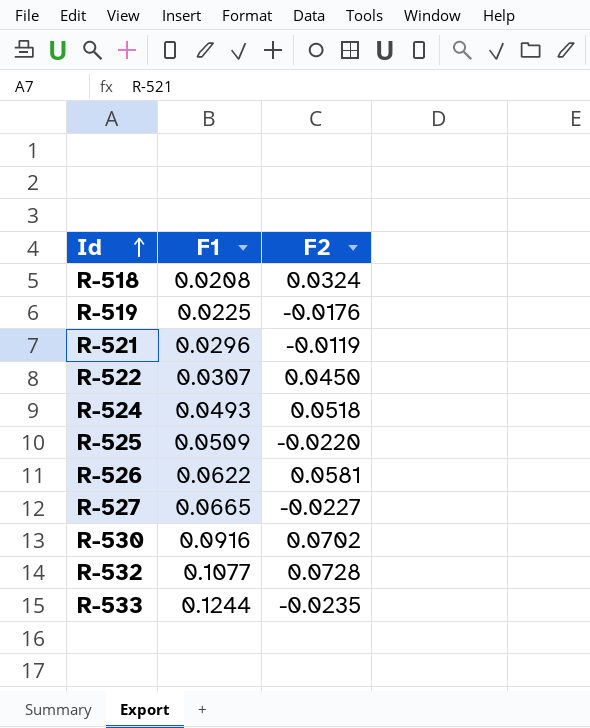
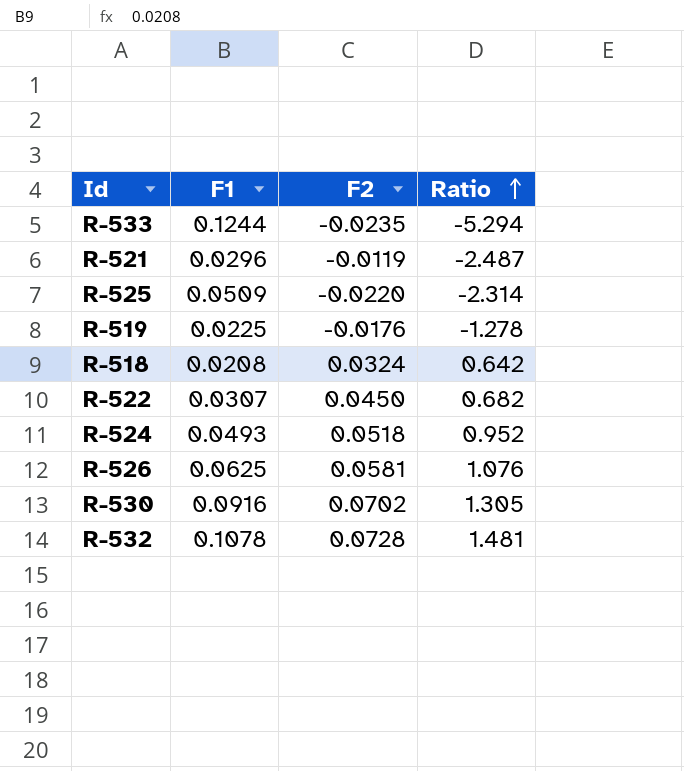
row order: Id ascending -> Ratio ascending
column Ratio | formula: none -> [F1] / [F2]
row R-527: 0.0665 | -0.0227 -> none
R-526 | F1: 0.0622 -> 0.0625
R-532 | F1: 0.1077 -> 0.1078

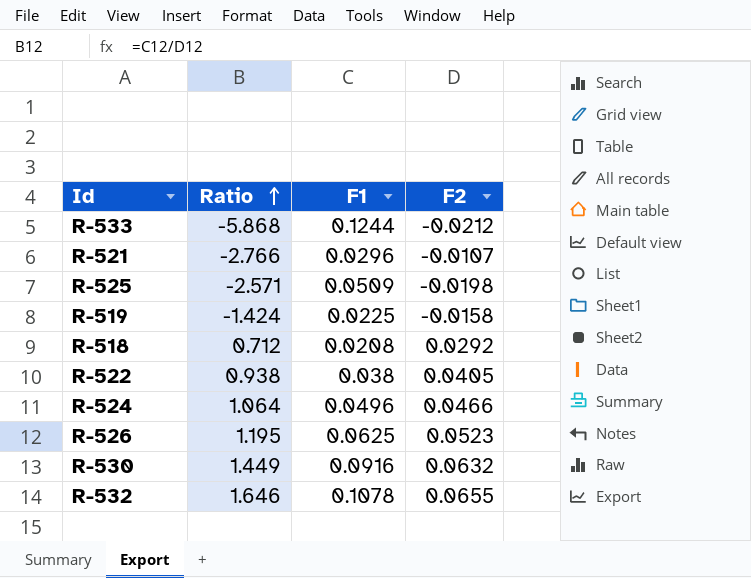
column Ratio | position: 4 -> 2
R-533 | Ratio: -5.294 -> -5.868
R-533 | F2: -0.0235 -> -0.0212
R-521 | Ratio: -2.487 -> -2.766
R-521 | F2: -0.0119 -> -0.0107
R-525 | Ratio: -2.314 -> -2.571
R-525 | F2: -0.0220 -> -0.0198
R-519 | Ratio: -1.278 -> -1.424
R-519 | F2: -0.0176 -> -0.0158
R-518 | Ratio: 0.642 -> 0.712
R-518 | F2: 0.0324 -> 0.0292
R-522 | Ratio: 0.682 -> 0.938
R-522 | F1: 0.0307 -> 0.038
R-522 | F2: 0.0450 -> 0.0405
R-524 | Ratio: 0.952 -> 1.064
R-524 | F1: 0.0493 -> 0.0496
R-524 | F2: 0.0518 -> 0.0466
R-526 | Ratio: 1.076 -> 1.195
R-526 | F2: 0.0581 -> 0.0523
R-530 | Ratio: 1.305 -> 1.449
R-530 | F2: 0.0702 -> 0.0632
R-532 | Ratio: 1.481 -> 1.646
R-532 | F2: 0.0728 -> 0.0655

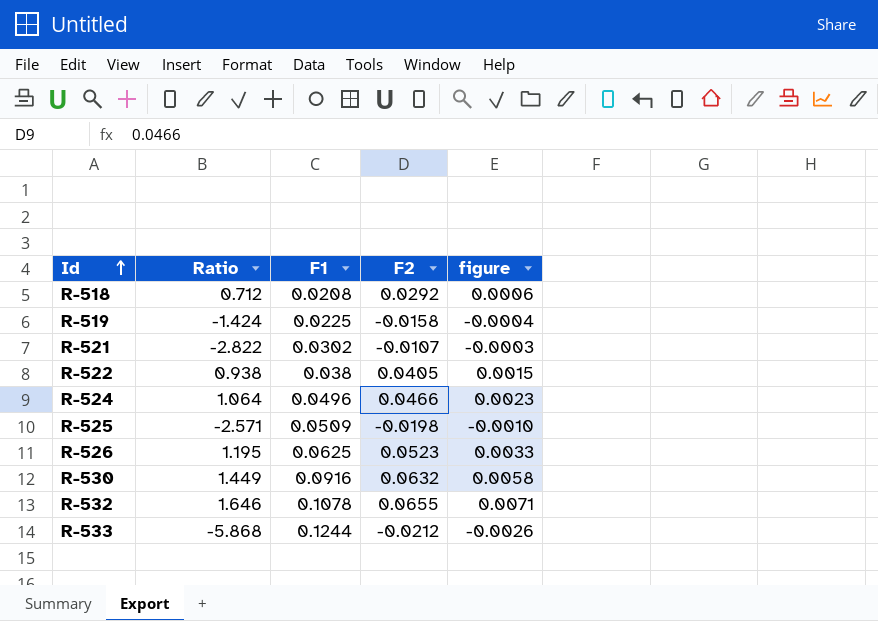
row order: Ratio ascending -> Id ascending
column figure | formula: none -> [F1] * [F2]
R-521 | Ratio: -2.766 -> -2.822
R-521 | F1: 0.0296 -> 0.0302

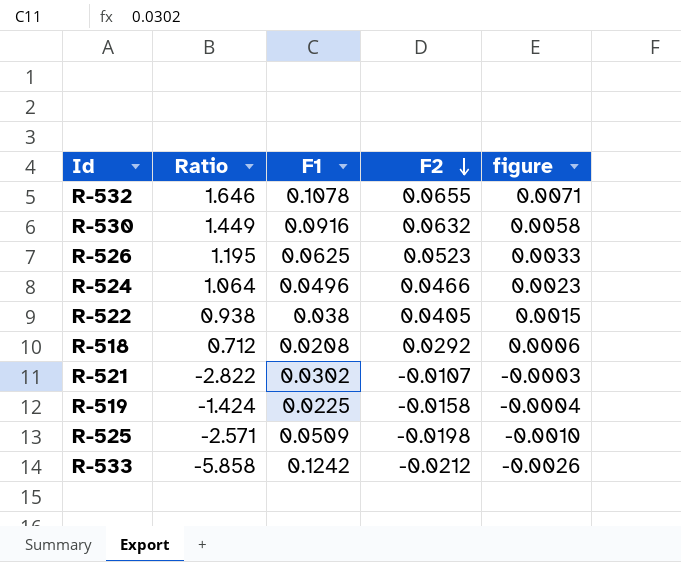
row order: Id ascending -> F2 descending
R-533 | Ratio: -5.868 -> -5.858
R-533 | F1: 0.1244 -> 0.1242

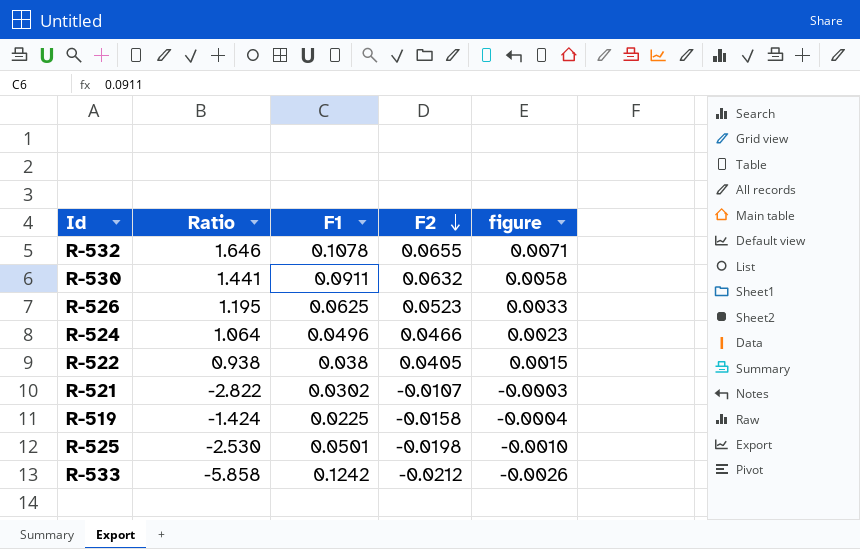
row R-518: 0.712 | 0.0208 | 0.0292 | 0.0006 -> none
R-530 | Ratio: 1.449 -> 1.441
R-530 | F1: 0.0916 -> 0.0911
R-525 | Ratio: -2.571 -> -2.530
R-525 | F1: 0.0509 -> 0.0501

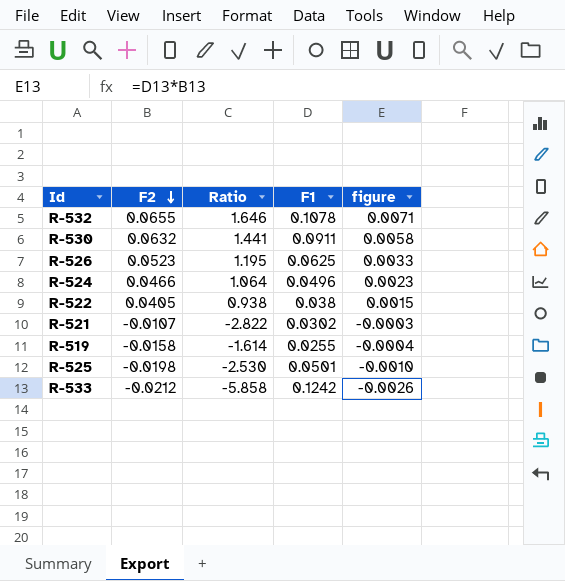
column F2 | position: 4 -> 2
R-519 | Ratio: -1.424 -> -1.614
R-519 | F1: 0.0225 -> 0.0255

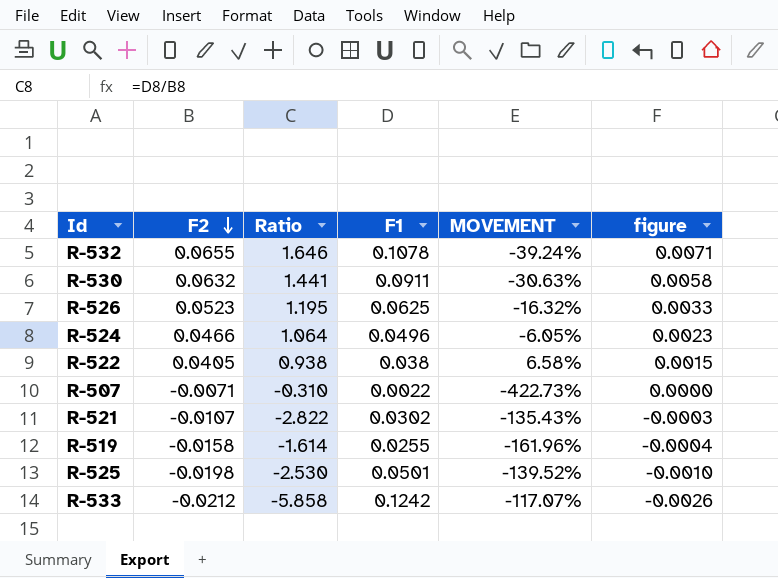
column MOVEMENT | formula: none -> ([F2] - [F1]) / [F1]
row R-507: none -> -0.0071 | -0.310 | 0.0022 | -422.73% | 0.0000

